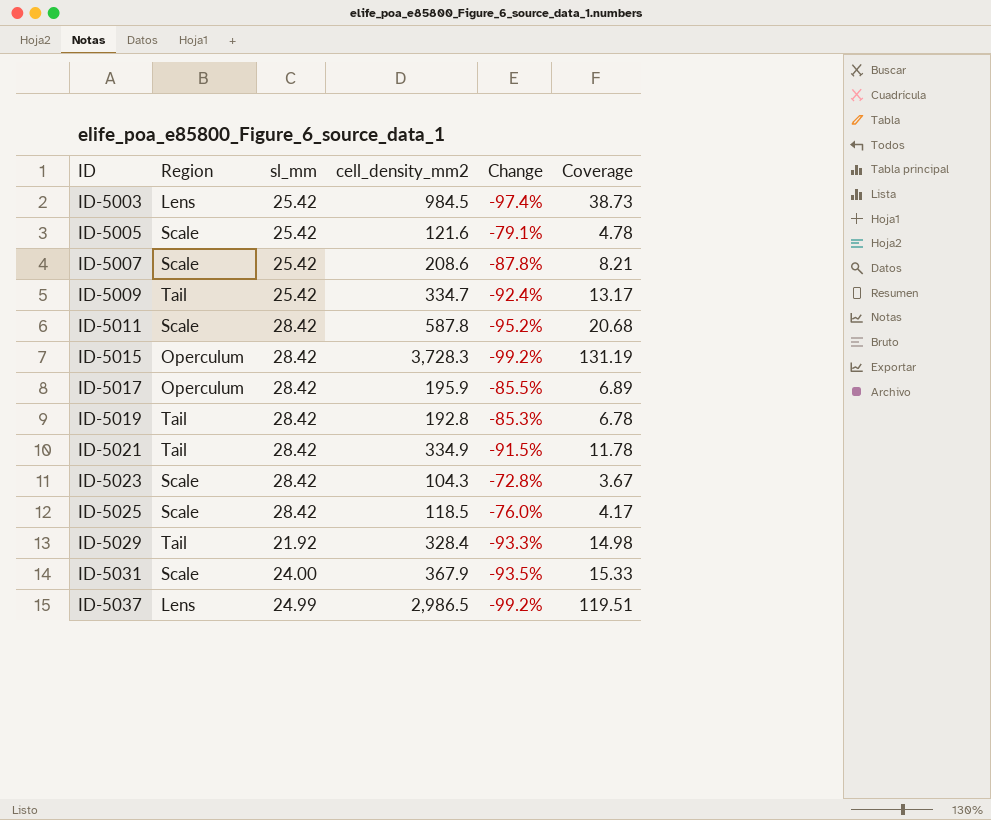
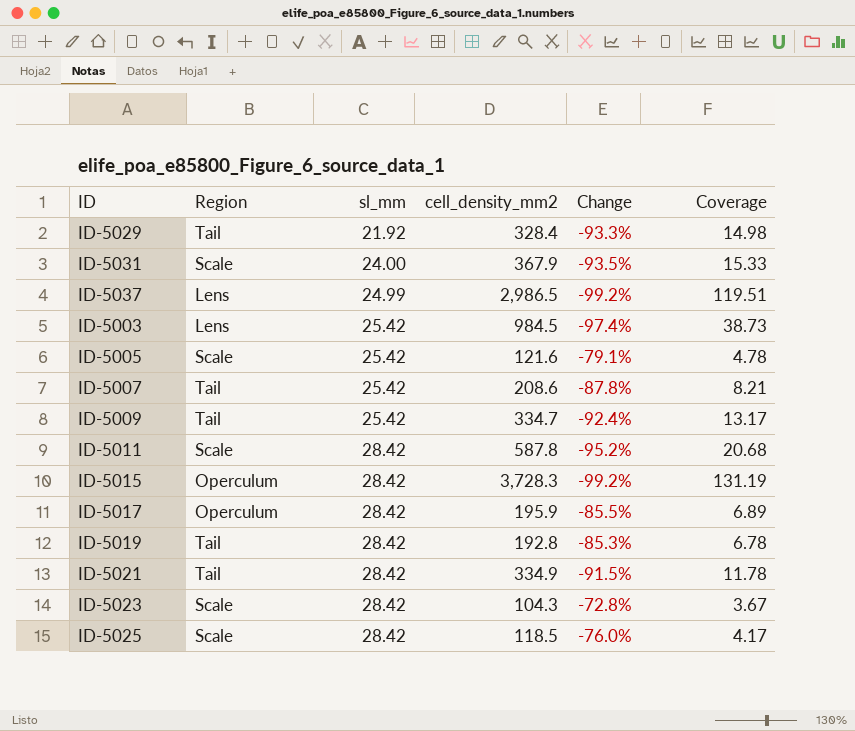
row order: ID ascending -> sl_mm ascending
ID-5007 | Region: Scale -> Tail

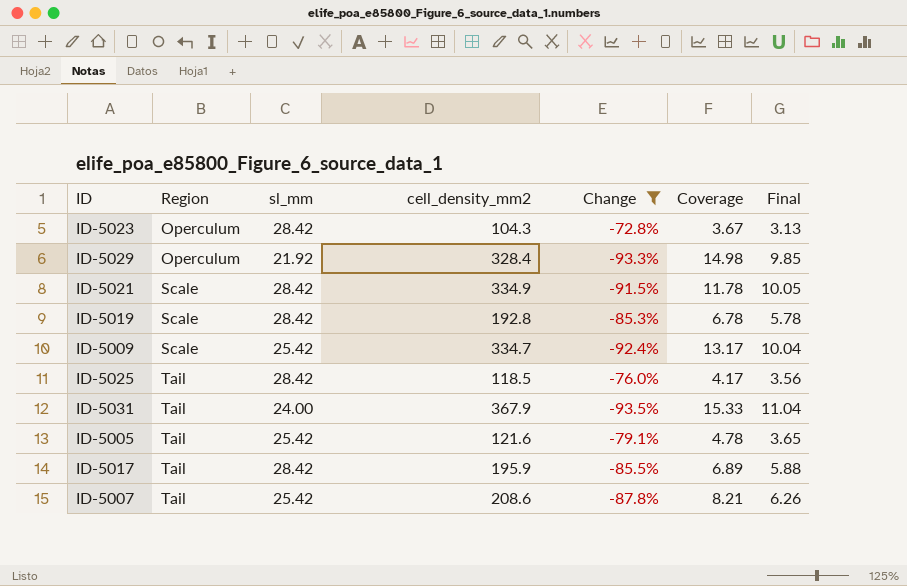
filter: none -> Change >= -93.5%
row order: sl_mm ascending -> Region ascending
column Final | formula: none -> [cell_density_mm2] * 0.03
ID-5023 | Region: Scale -> Operculum
ID-5029 | Region: Tail -> Operculum
ID-5021 | Region: Tail -> Scale
ID-5019 | Region: Tail -> Scale
ID-5009 | Region: Tail -> Scale
ID-5025 | Region: Scale -> Tail
ID-5031 | Region: Scale -> Tail
ID-5005 | Region: Scale -> Tail
ID-5017 | Region: Operculum -> Tail

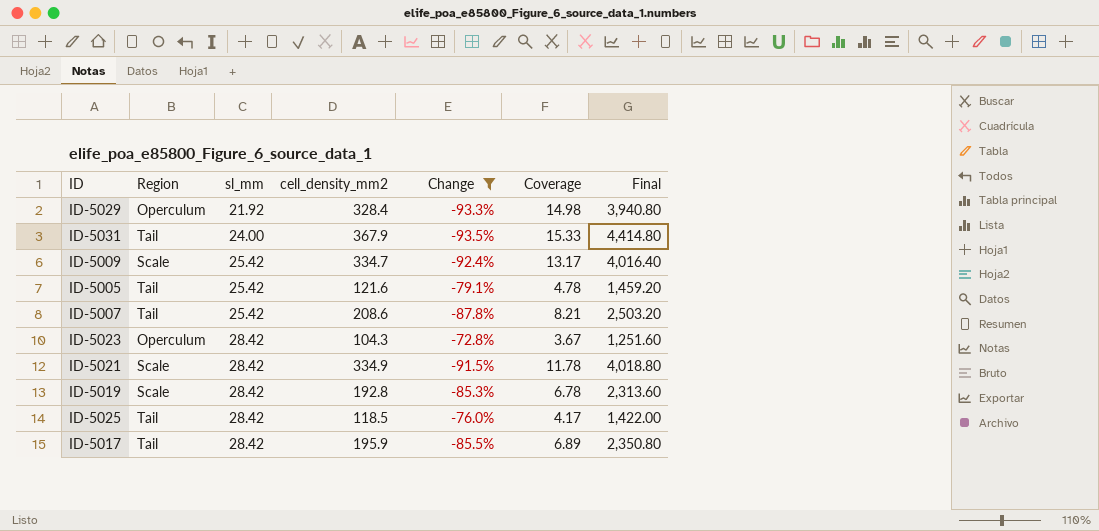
row order: Region ascending -> sl_mm ascending
column Final | formula: [cell_density_mm2] * 0.03 -> [cell_density_mm2] * 12

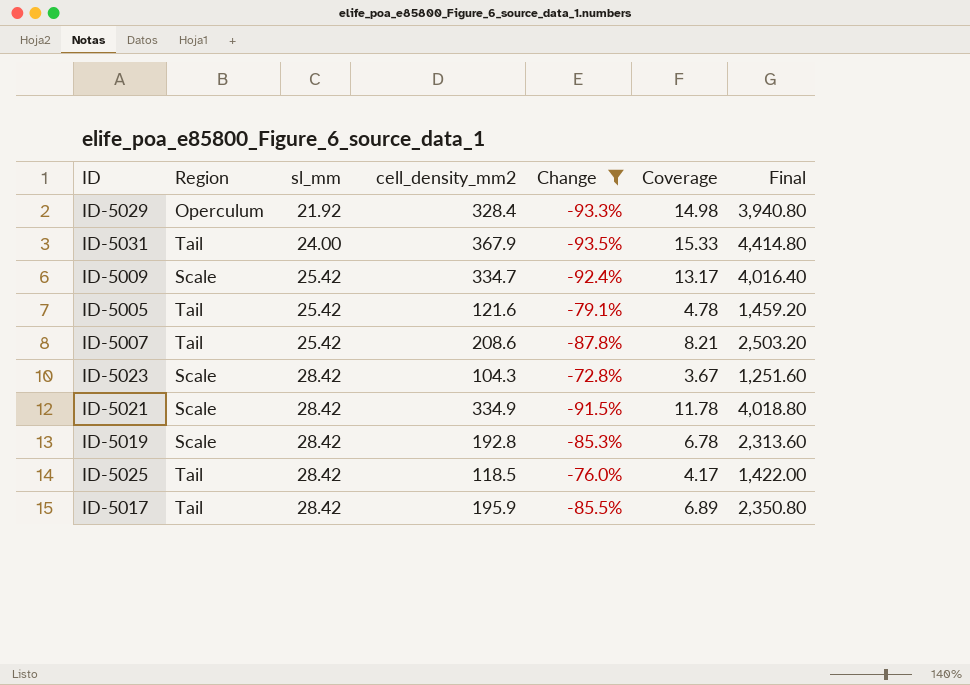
ID-5023 | Region: Operculum -> Scale

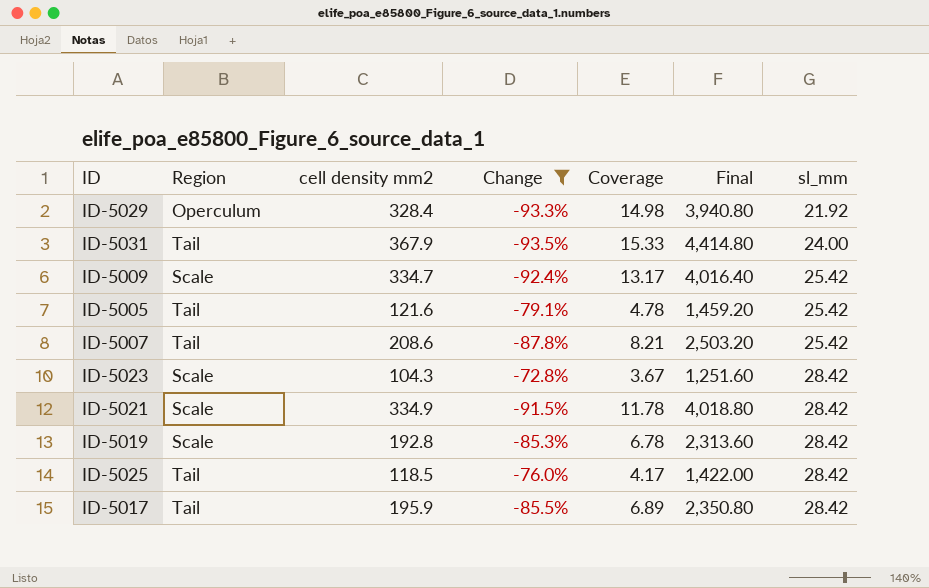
column name: cell_density_mm2 -> cell density mm2
column sl_mm | position: 3 -> 7

